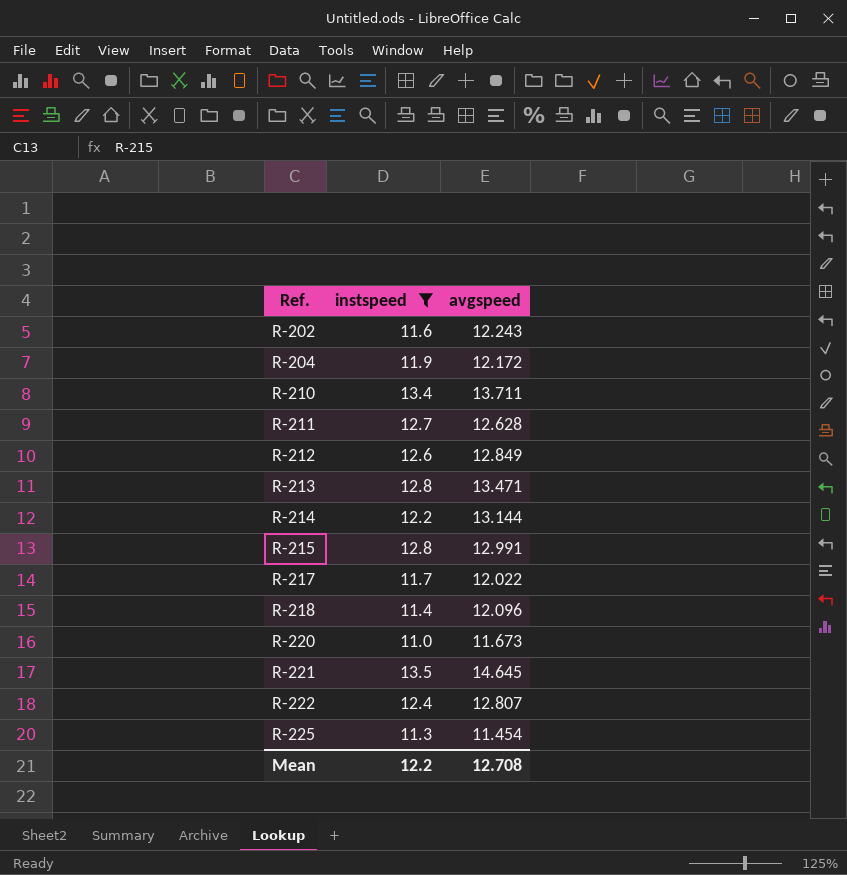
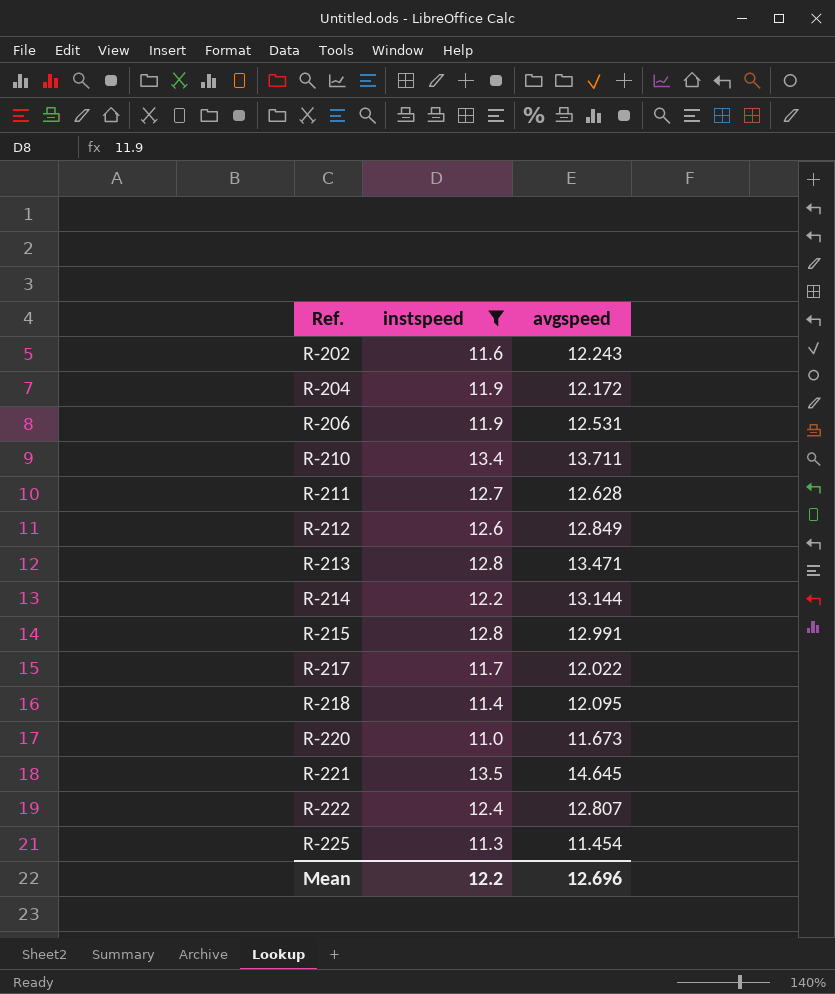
row R-206: none -> 11.9 | 12.531
R-218 | avgspeed: 12.096 -> 12.095
Mean | avgspeed: 12.708 -> 12.696

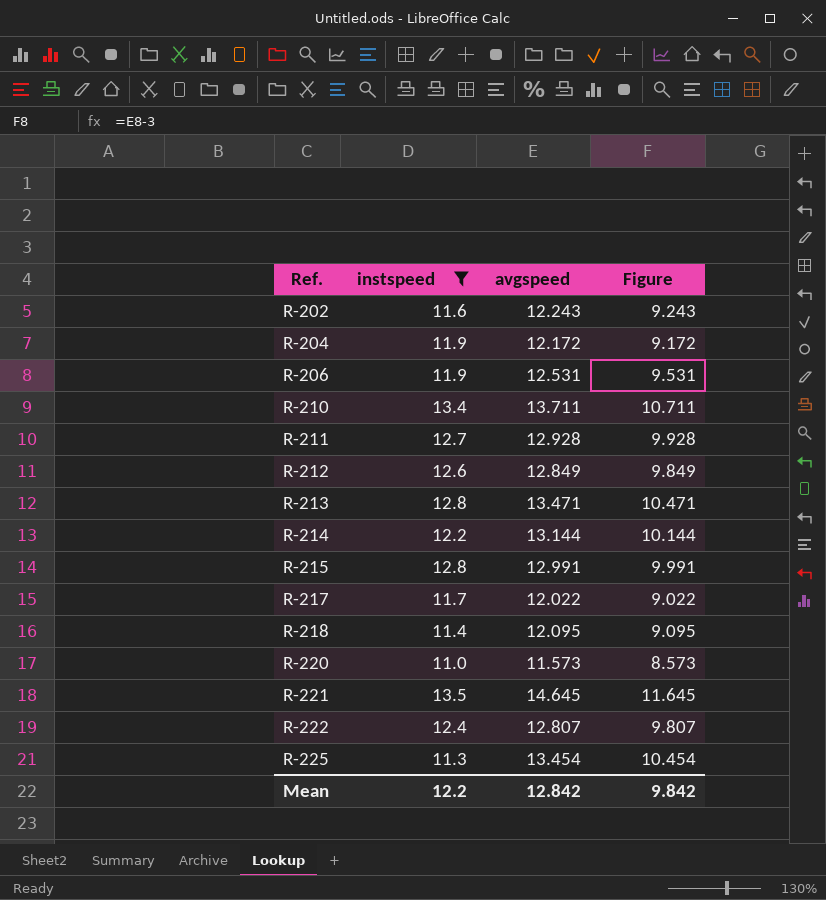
column Figure | formula: none -> [avgspeed] - 3
R-211 | avgspeed: 12.628 -> 12.928
R-220 | avgspeed: 11.673 -> 11.573
R-225 | avgspeed: 11.454 -> 13.454
Mean | avgspeed: 12.696 -> 12.842

